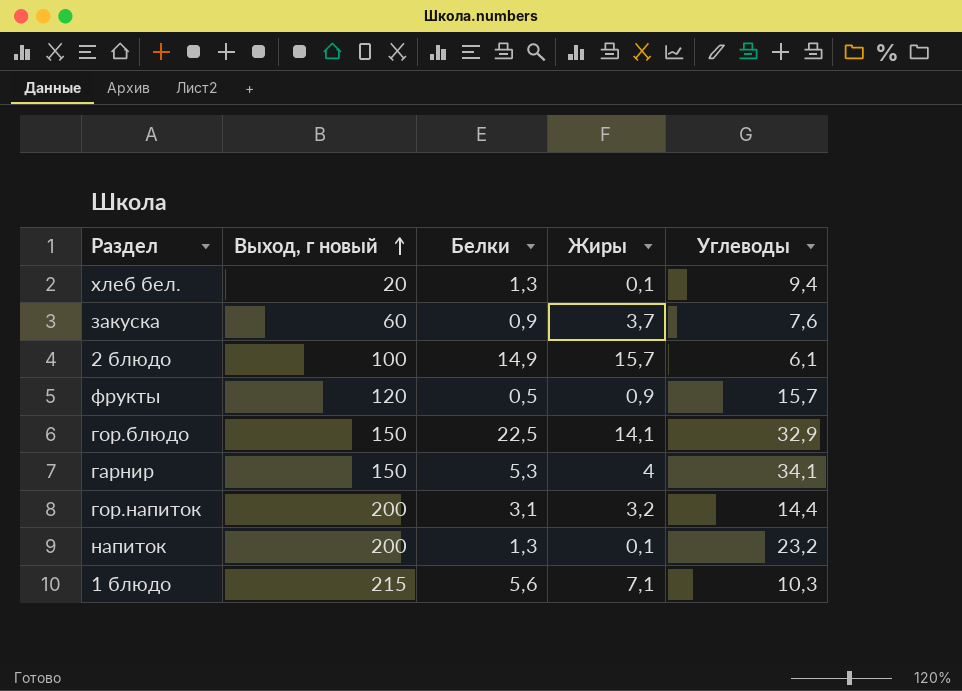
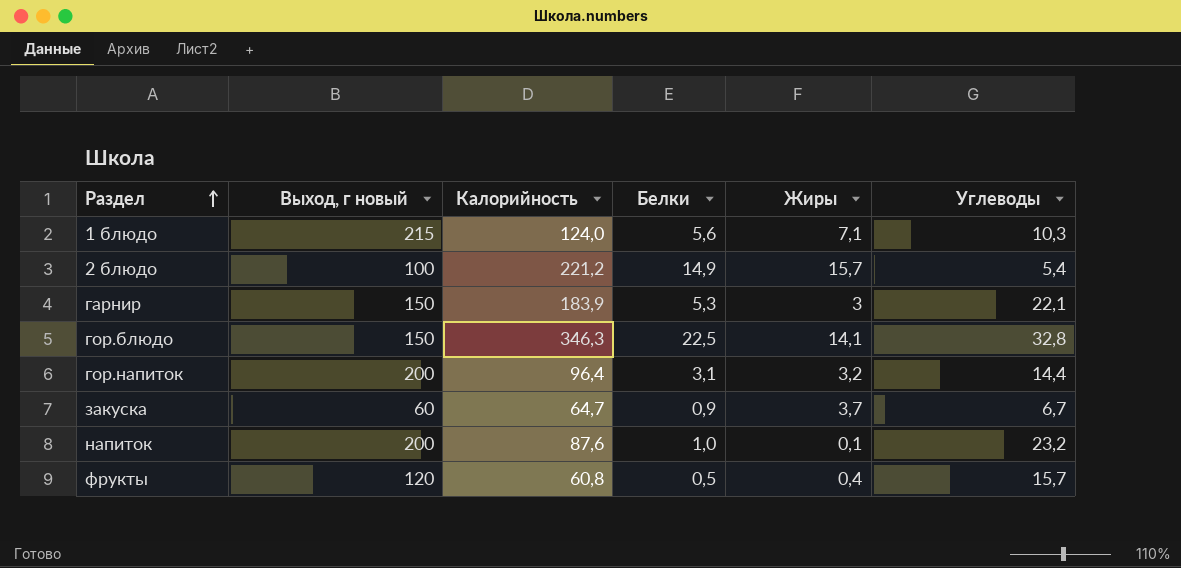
row order: Выход, г новый ascending -> Раздел ascending
column Калорийность | position: none -> 3
row хлеб бел.: 20 | 1,3 | 0,1 | 9,4 -> none
2 блюдо | Углеводы: 6,1 -> 5,4
гарнир | Жиры: 4 -> 3
гарнир | Углеводы: 34,1 -> 22,1
гор.блюдо | Углеводы: 32,9 -> 32,8
закуска | Углеводы: 7,6 -> 6,7
напиток | Белки: 1,3 -> 1,0
фрукты | Жиры: 0,9 -> 0,4

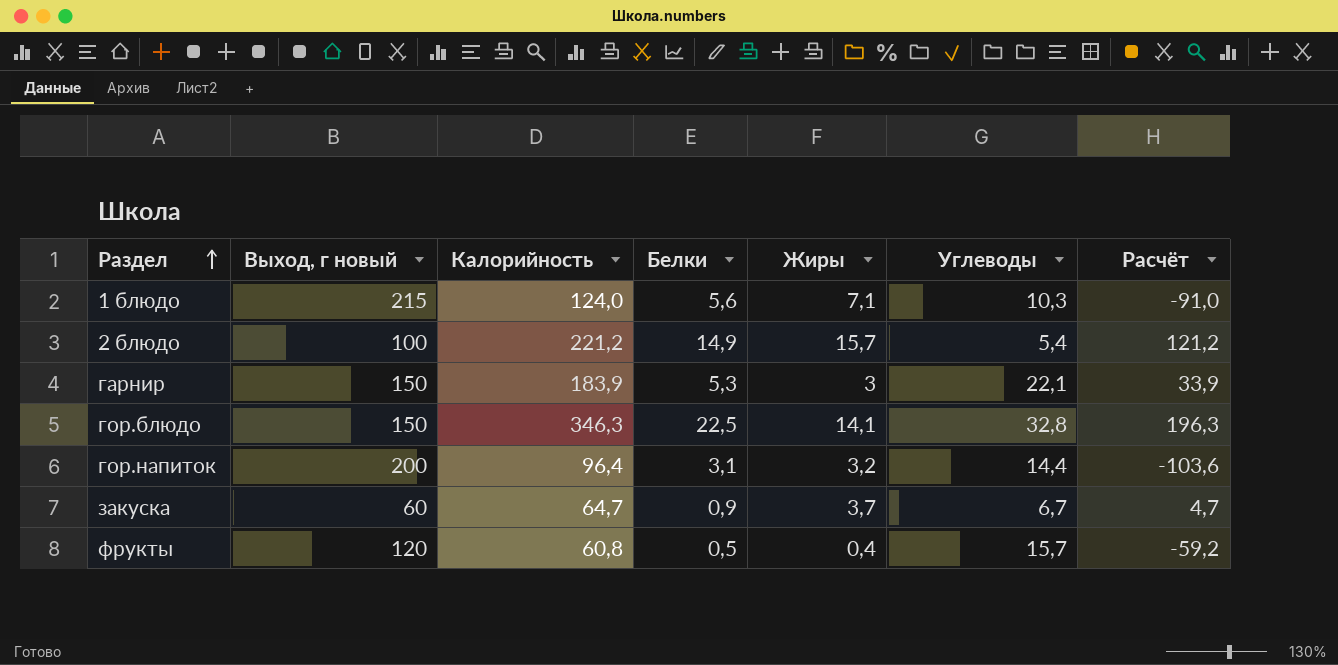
column Расчёт | formula: none -> [Калорийность] - [Выход, г новый]
row напиток: 200 | 87,6 | 1,0 | 0,1 | 23,2 -> none

